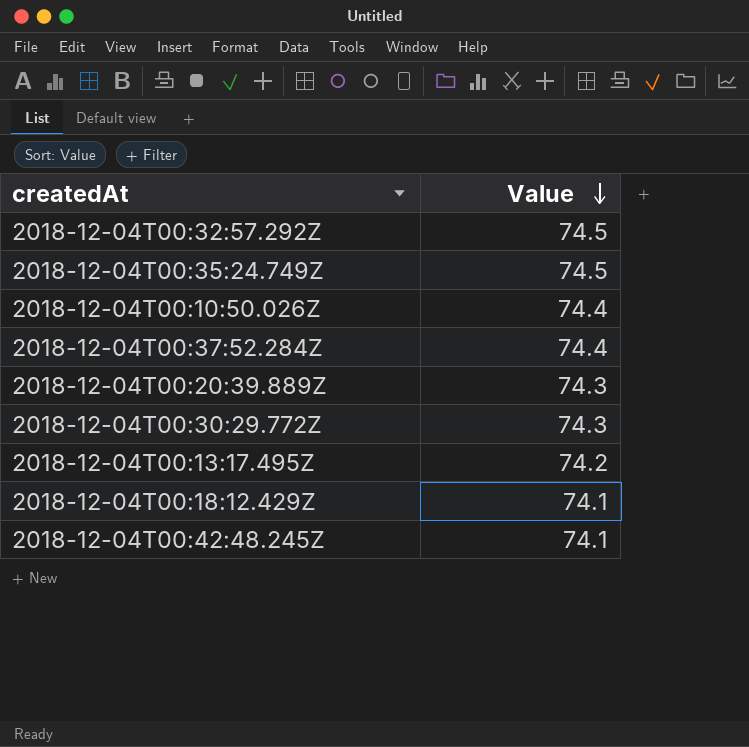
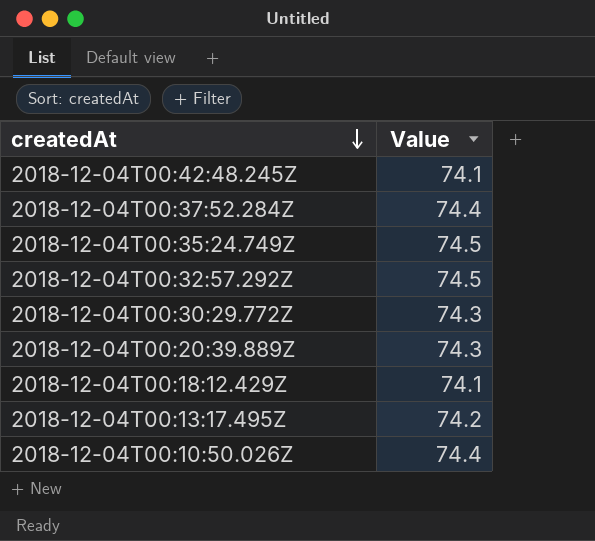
row order: Value descending -> createdAt descending

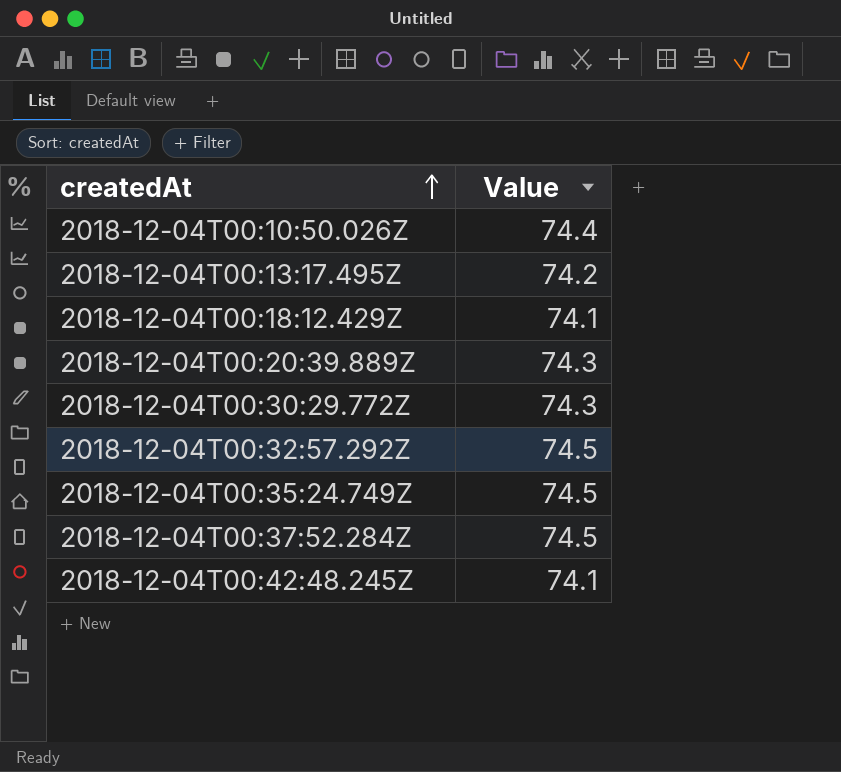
row order: createdAt descending -> createdAt ascending
2018-12-04T00:37:52.284Z | Value: 74.4 -> 74.5

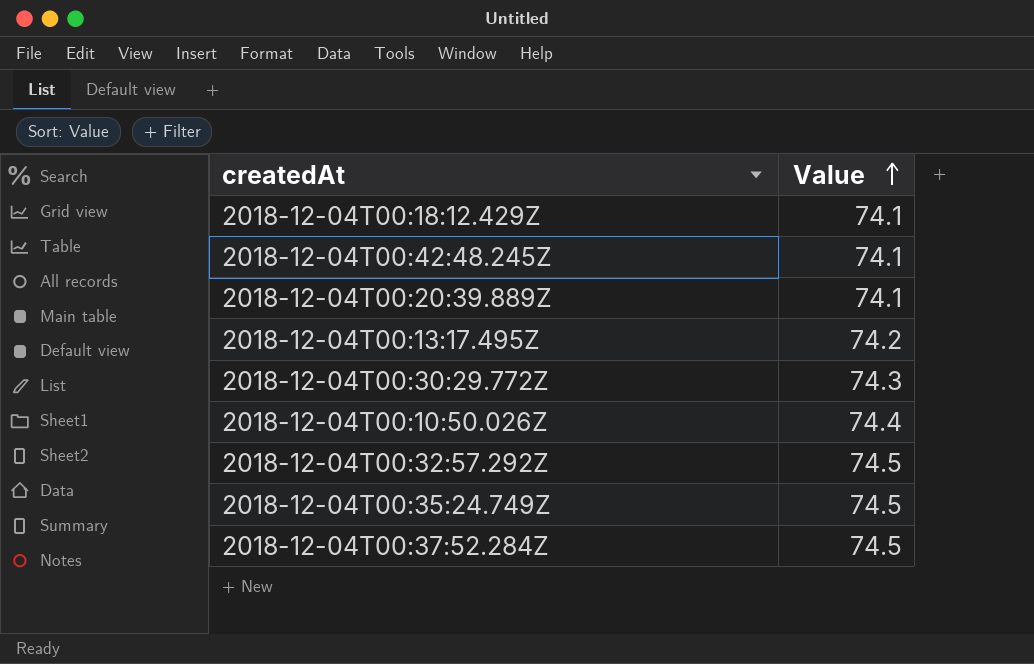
row order: createdAt ascending -> Value ascending
2018-12-04T00:20:39.889Z | Value: 74.3 -> 74.1

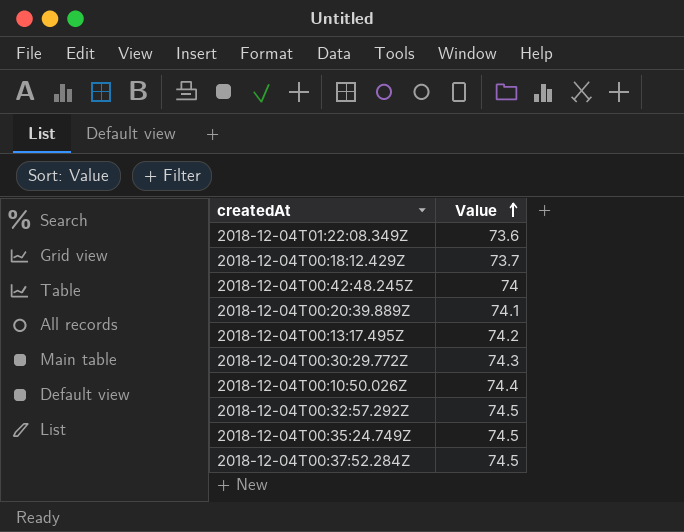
row 2018-12-04T01:22:08.349Z: none -> 73.6
2018-12-04T00:18:12.429Z | Value: 74.1 -> 73.7
2018-12-04T00:42:48.245Z | Value: 74.1 -> 74

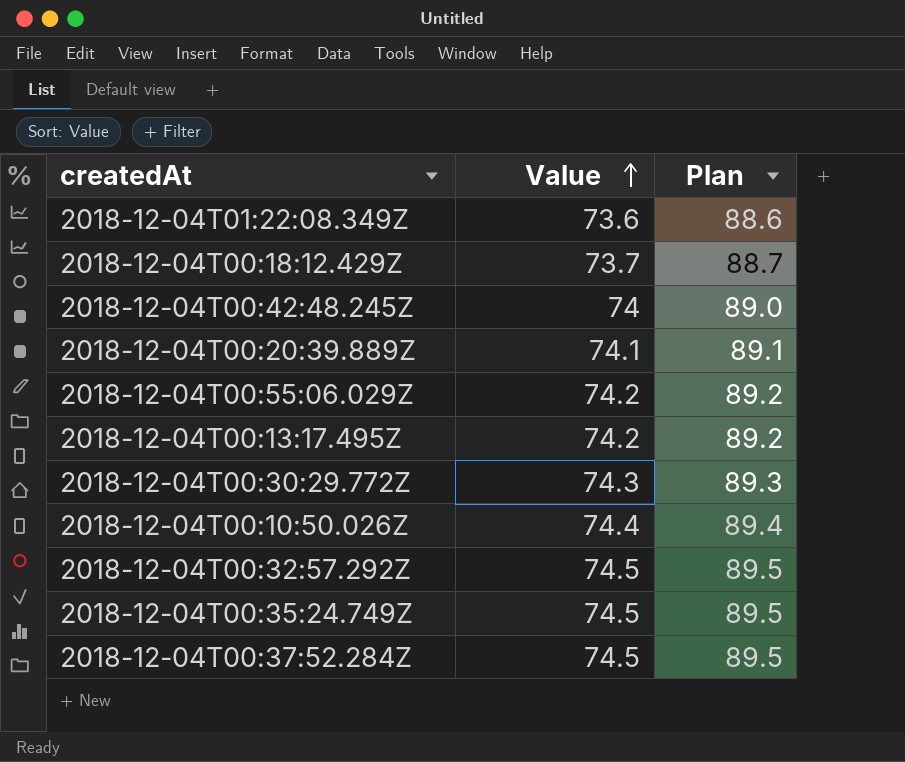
column Plan | formula: none -> [Value] + 15
row 2018-12-04T00:55:06.029Z: none -> 74.2 | 89.2

